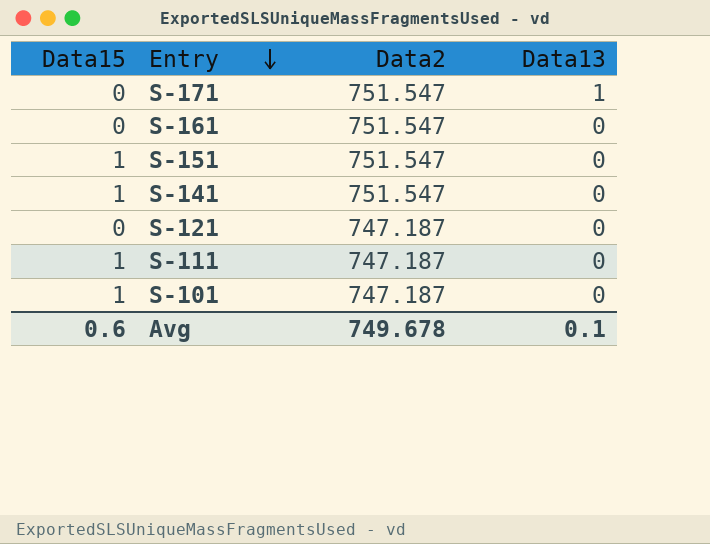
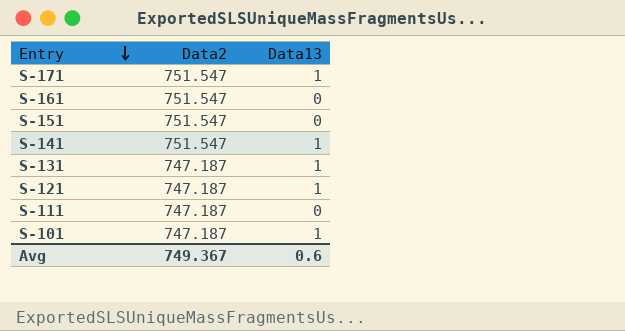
column Data15 | position: 1 -> none
S-141 | Data13: 0 -> 1
row S-131: none -> 747.187 | 1
S-121 | Data13: 0 -> 1
S-101 | Data13: 0 -> 1
Avg | Data2: 749.678 -> 749.367
Avg | Data13: 0.1 -> 0.6

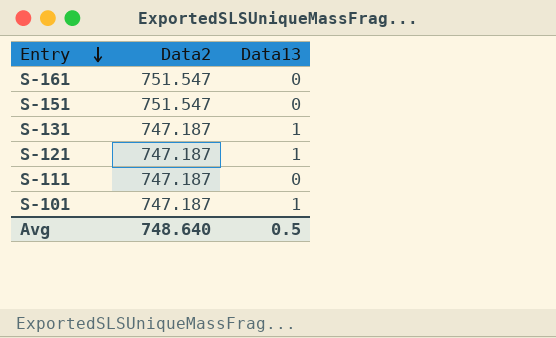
row S-171: 751.547 | 1 -> none
row S-141: 751.547 | 1 -> none
Avg | Data2: 749.367 -> 748.640
Avg | Data13: 0.6 -> 0.5

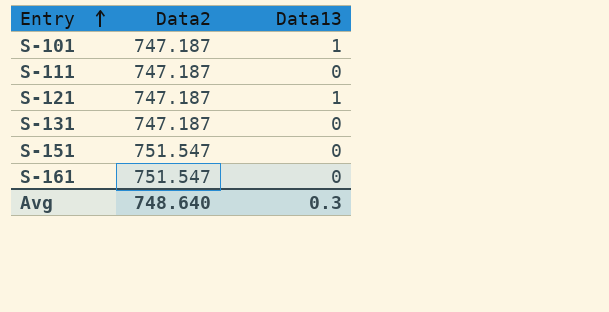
row order: Entry descending -> Entry ascending
S-131 | Data13: 1 -> 0
Avg | Data13: 0.5 -> 0.3

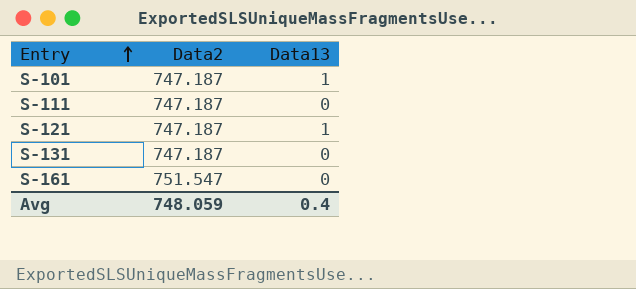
row S-151: 751.547 | 0 -> none
Avg | Data2: 748.640 -> 748.059
Avg | Data13: 0.3 -> 0.4

